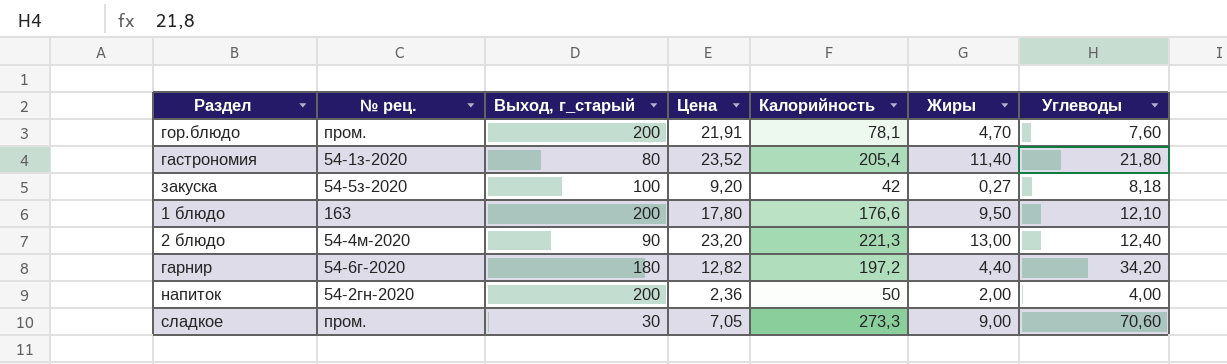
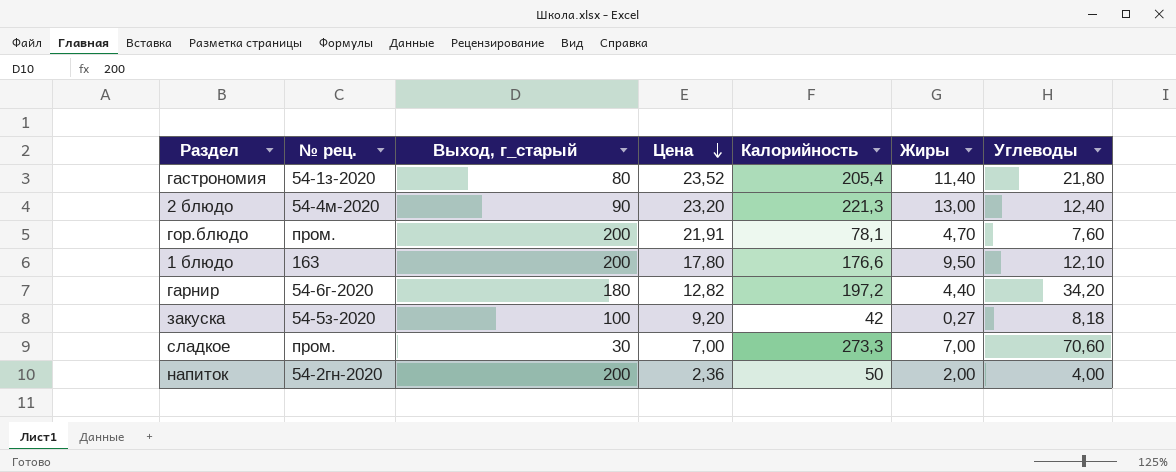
row order: none -> Цена descending
сладкое | Цена: 7,05 -> 7,00
сладкое | Жиры: 9,00 -> 7,00

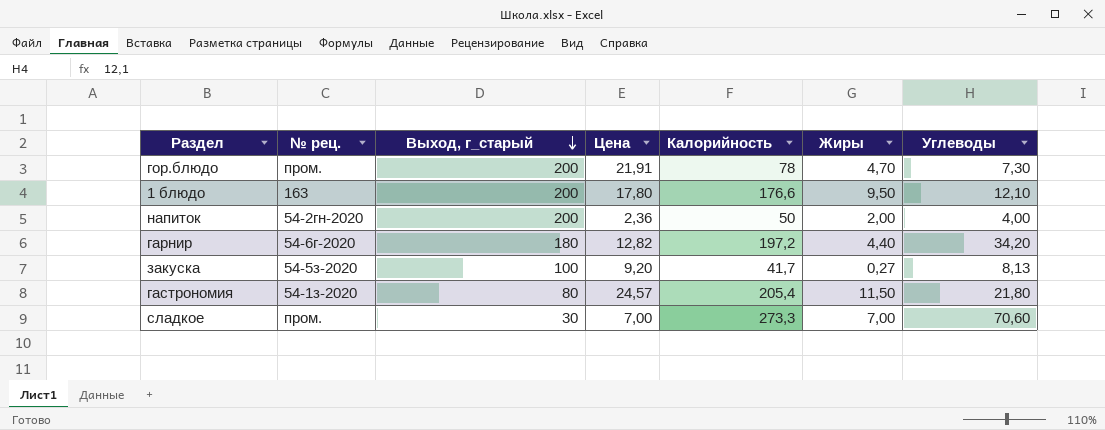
row order: Цена descending -> Выход, г_старый descending
row 2 блюдо: 54-4м-2020 | 90 | 23,20 | 221,3 | 13,00 | 12,40 -> none
гор.блюдо | Калорийность: 78,1 -> 78
гор.блюдо | Углеводы: 7,60 -> 7,30
закуска | Калорийность: 42 -> 41,7
закуска | Углеводы: 8,18 -> 8,13
гастрономия | Цена: 23,52 -> 24,57
гастрономия | Жиры: 11,40 -> 11,50

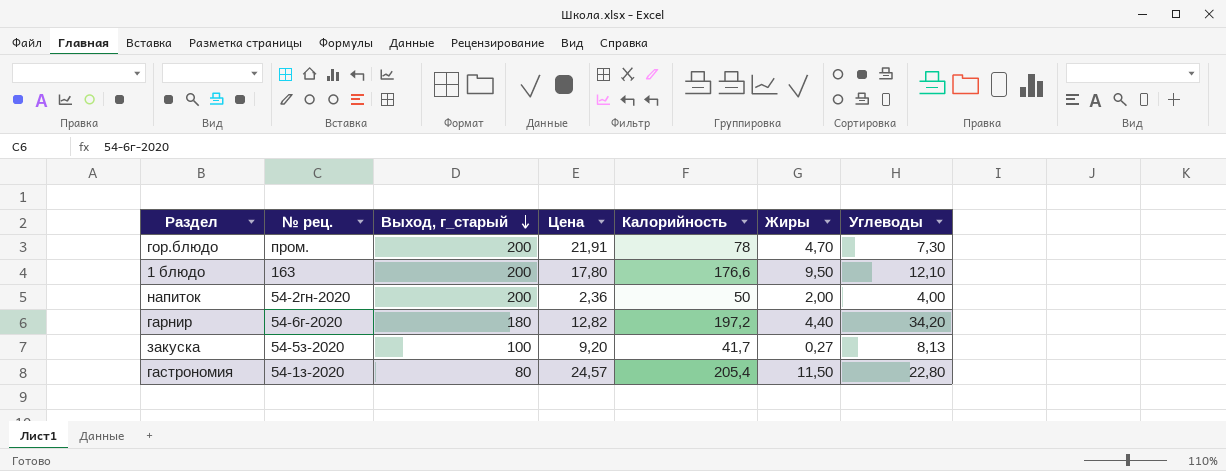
row сладкое: пром. | 30 | 7,00 | 273,3 | 7,00 | 70,60 -> none
гастрономия | Углеводы: 21,80 -> 22,80

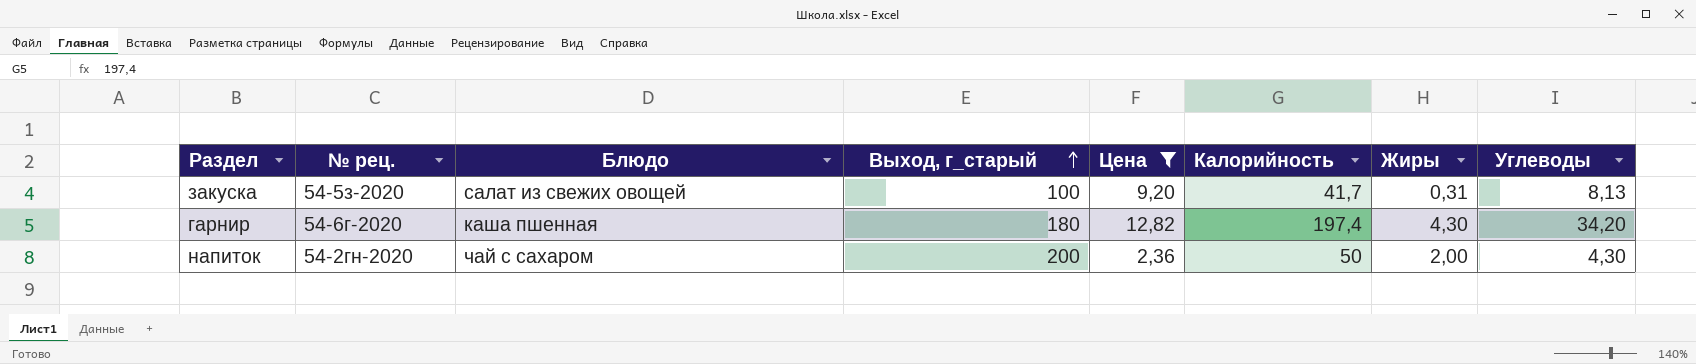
filter: none -> Цена <= 12,82
row order: Выход, г_старый descending -> Выход, г_старый ascending
column Блюдо | position: none -> 3
закуска | Жиры: 0,27 -> 0,31
гарнир | Калорийность: 197,2 -> 197,4
гарнир | Жиры: 4,40 -> 4,30
напиток | Углеводы: 4,00 -> 4,30

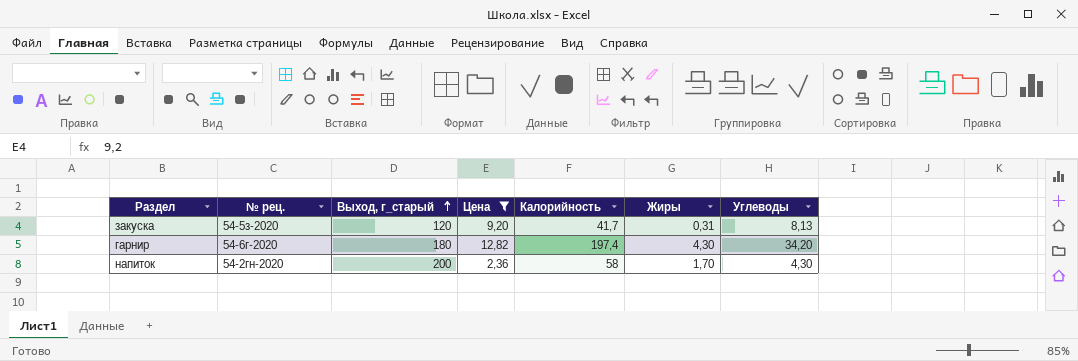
column Блюдо | position: 3 -> none
закуска | Выход, г_старый: 100 -> 120
напиток | Калорийность: 50 -> 58
напиток | Жиры: 2,00 -> 1,70

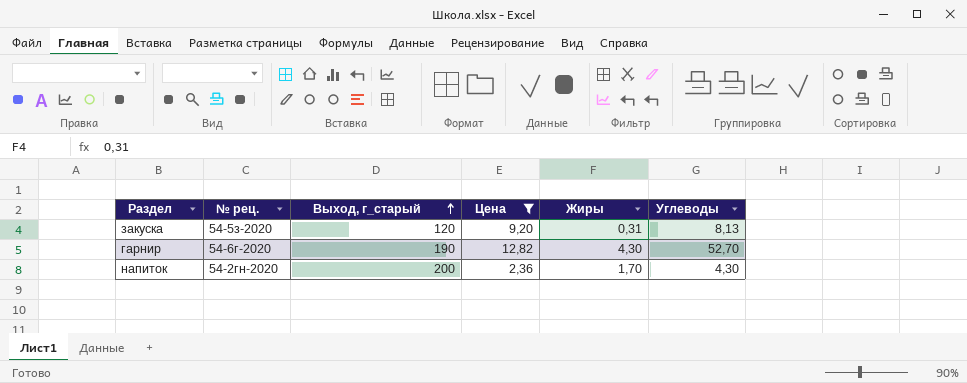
column Калорийность | position: 5 -> none
гарнир | Выход, г_старый: 180 -> 190
гарнир | Углеводы: 34,20 -> 52,70

